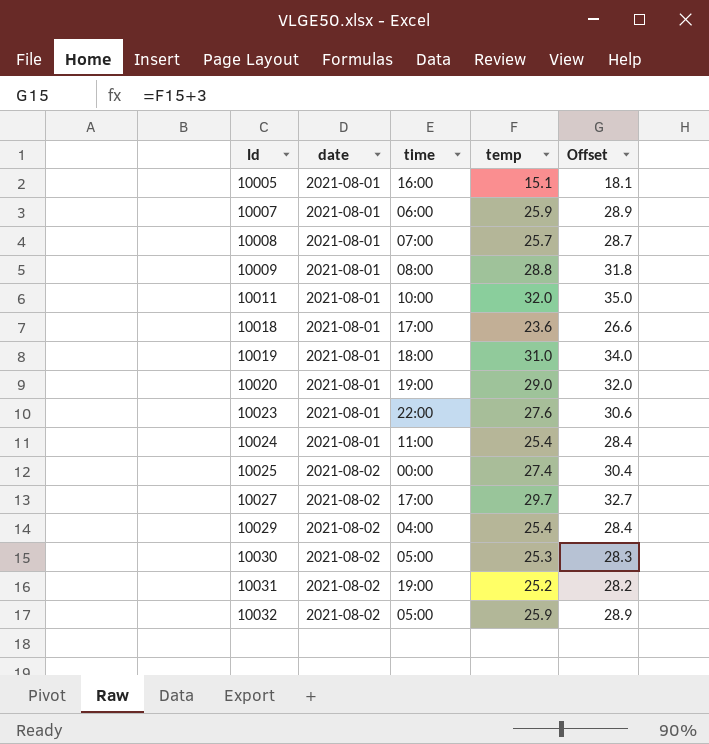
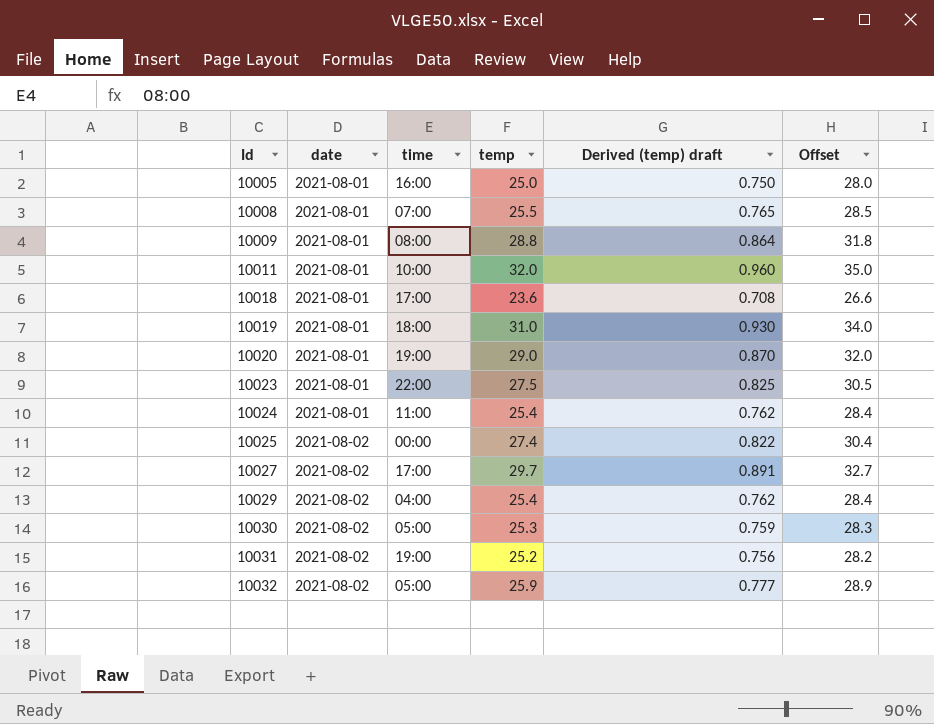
column Derived (temp) draft | formula: none -> [temp] * 0.03
row 10007: 2021-08-01 | 06:00 | 25.9 | 28.9 -> none
10005 | temp: 15.1 -> 25.0
10005 | Offset: 18.1 -> 28.0
10008 | temp: 25.7 -> 25.5
10008 | Offset: 28.7 -> 28.5
10023 | temp: 27.6 -> 27.5
10023 | Offset: 30.6 -> 30.5

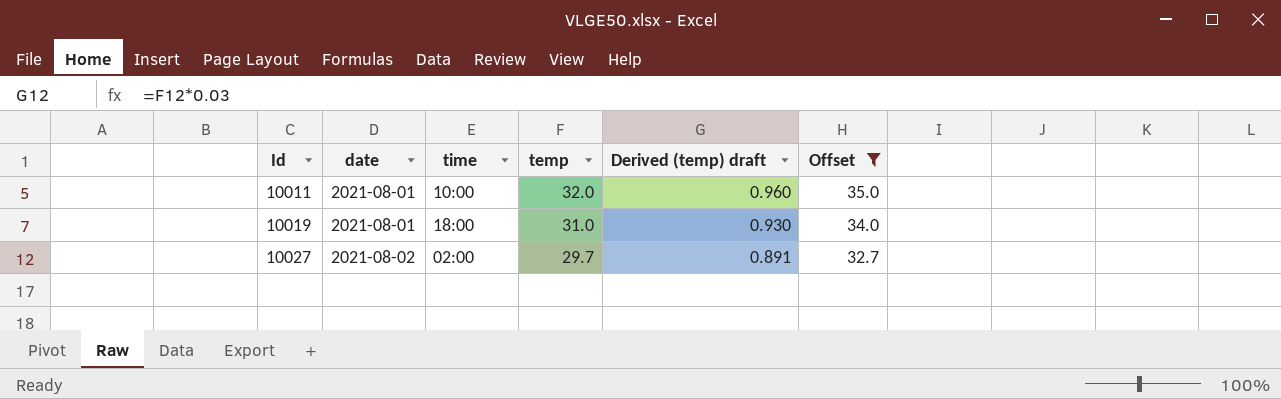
filter: none -> Offset >= 32.7
10027 | time: 17:00 -> 02:00

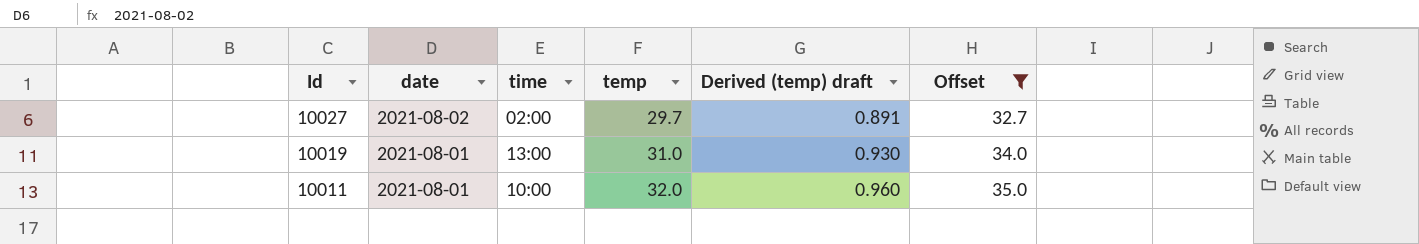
row order: Id ascending -> Id descending
10019 | time: 18:00 -> 13:00

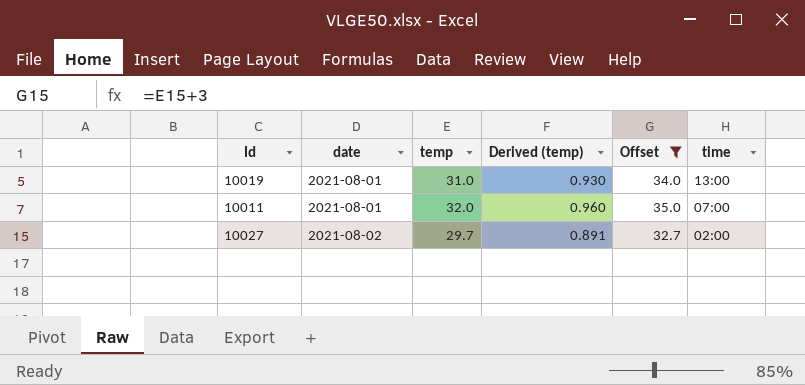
row order: Id descending -> date ascending
column name: Derived (temp) draft -> Derived (temp)
column time | position: 3 -> 6
10011 | time: 10:00 -> 07:00

